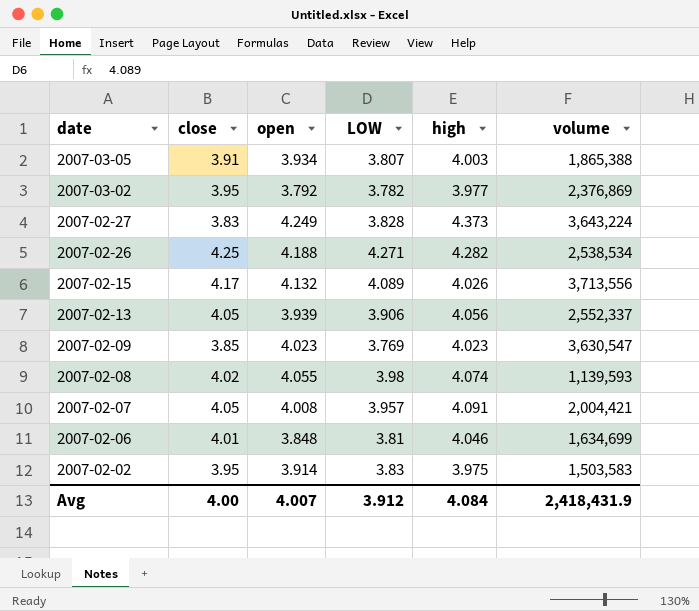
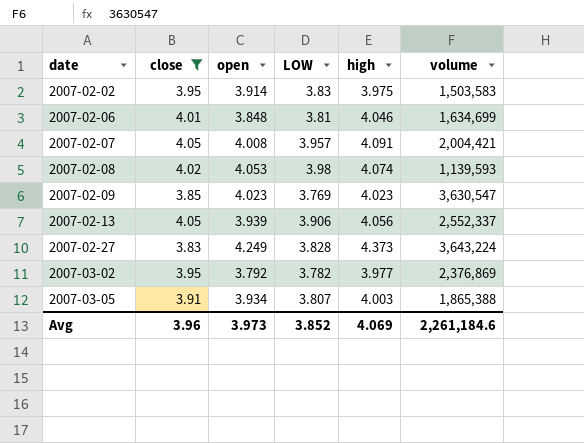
filter: none -> close <= 4.05
row order: date descending -> date ascending
2007-02-08 | open: 4.055 -> 4.053
Avg | close: 4.00 -> 3.96
Avg | open: 4.007 -> 3.973
Avg | LOW: 3.912 -> 3.852
Avg | high: 4.084 -> 4.069
Avg | volume: 2,418,431.9 -> 2,261,184.6

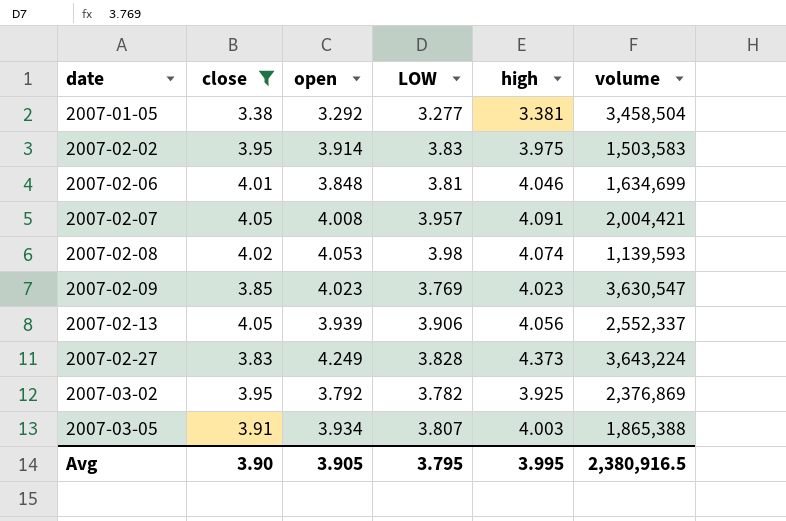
row 2007-01-05: none -> 3.38 | 3.292 | 3.277 | 3.381 | 3,458,504
2007-03-02 | high: 3.977 -> 3.925
Avg | close: 3.96 -> 3.90
Avg | open: 3.973 -> 3.905
Avg | LOW: 3.852 -> 3.795
Avg | high: 4.069 -> 3.995
Avg | volume: 2,261,184.6 -> 2,380,916.5

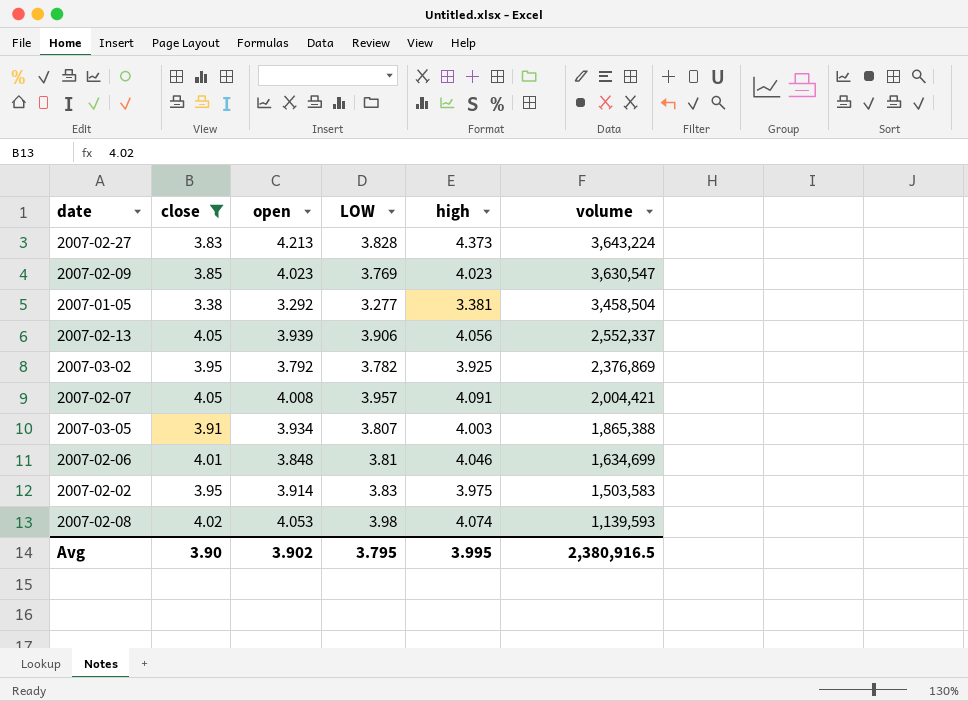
row order: date ascending -> volume descending
2007-02-27 | open: 4.249 -> 4.213
Avg | open: 3.905 -> 3.902

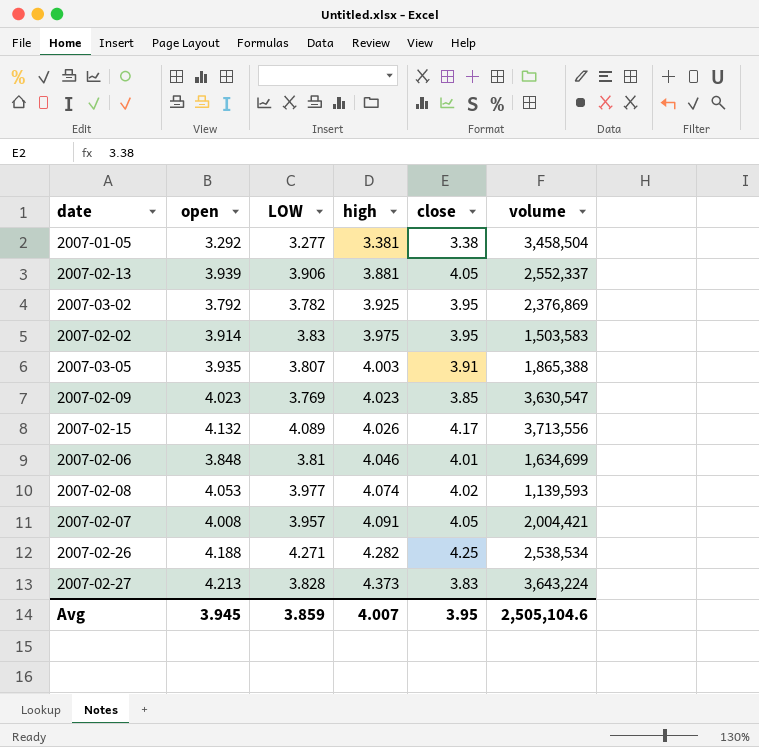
filter: close <= 4.05 -> none
row order: volume descending -> high ascending
column close | position: 2 -> 5
2007-02-13 | high: 4.056 -> 3.881
2007-03-05 | open: 3.934 -> 3.935
2007-02-08 | LOW: 3.98 -> 3.977
Avg | open: 3.902 -> 3.945
Avg | LOW: 3.795 -> 3.859
Avg | high: 3.995 -> 4.007
Avg | close: 3.90 -> 3.95
Avg | volume: 2,380,916.5 -> 2,505,104.6

